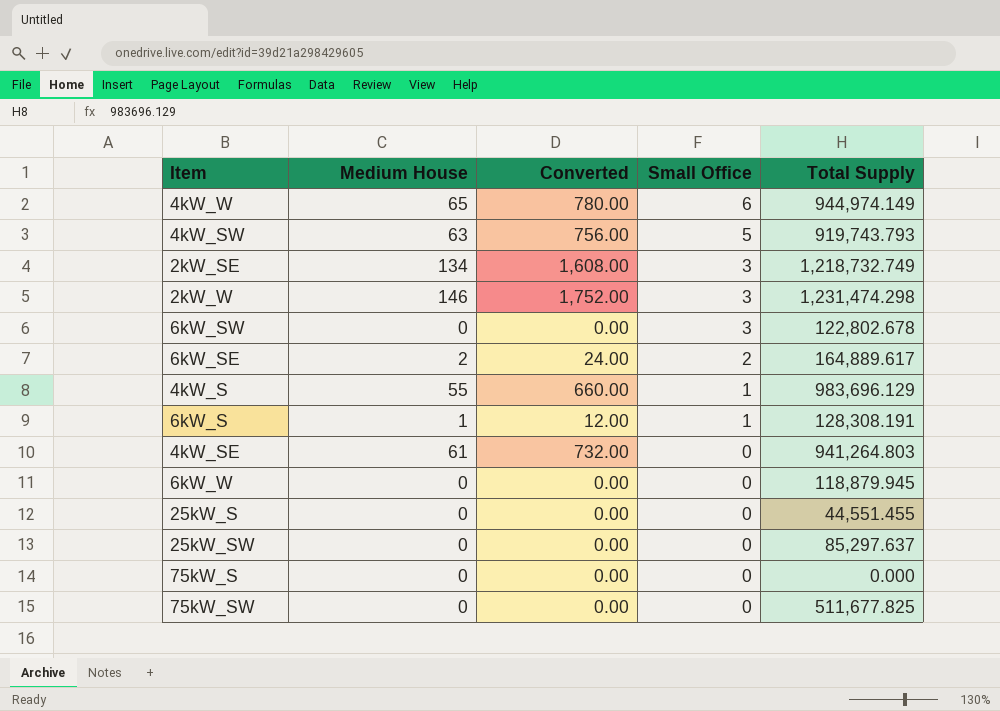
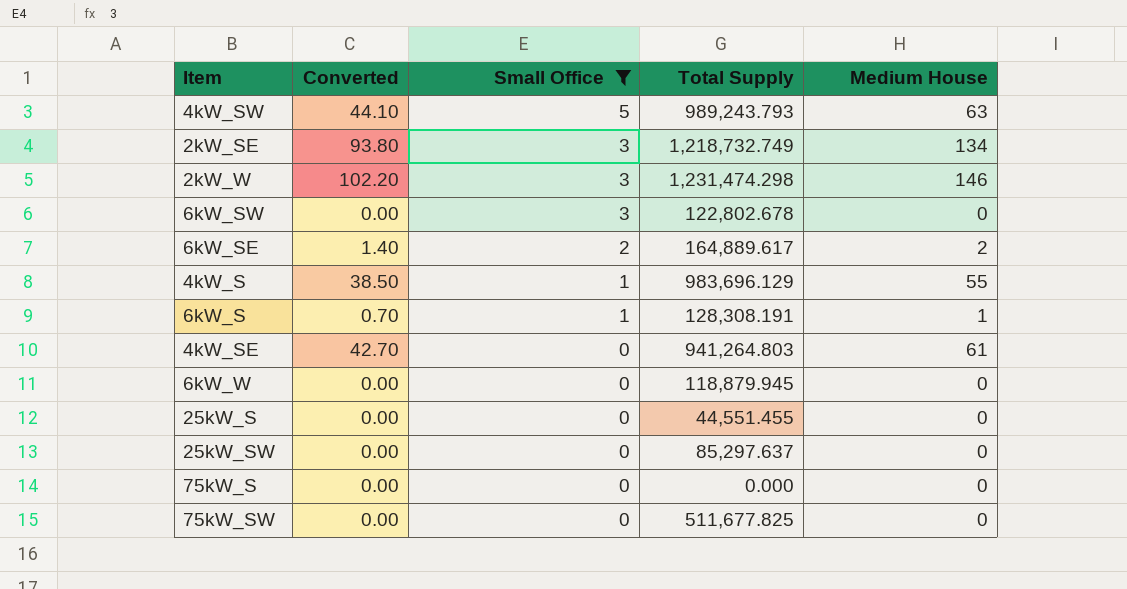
filter: none -> Small Office != 6
column Converted | formula: [Medium House] * 12 -> [Medium House] * 0.7
column Medium House | position: 2 -> 5
4kW_SW | Total Supply: 919,743.793 -> 989,243.793

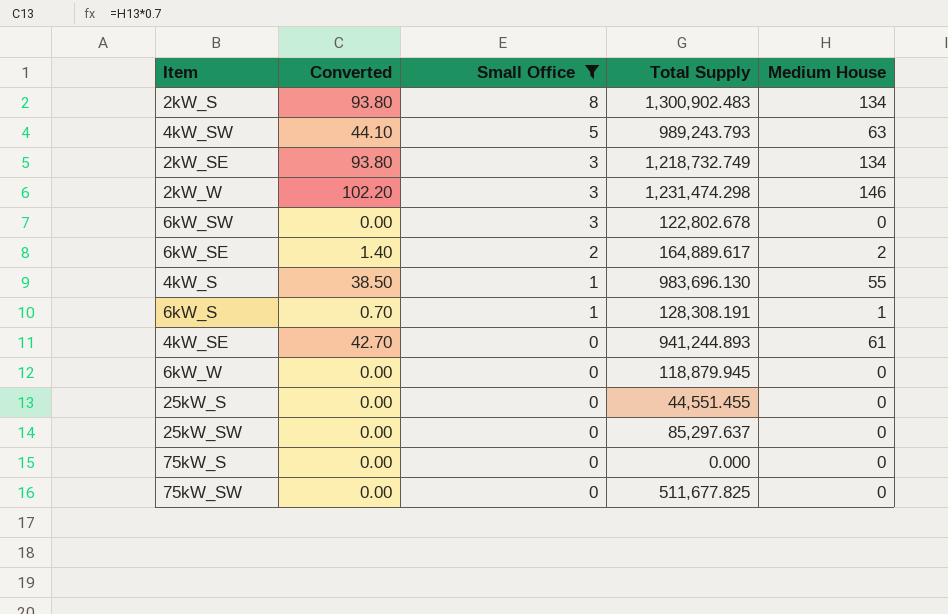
row 2kW_S: none -> 93.80 | 8 | 1,300,902.483 | 134
4kW_S | Total Supply: 983,696.129 -> 983,696.130
4kW_SE | Total Supply: 941,264.803 -> 941,244.893

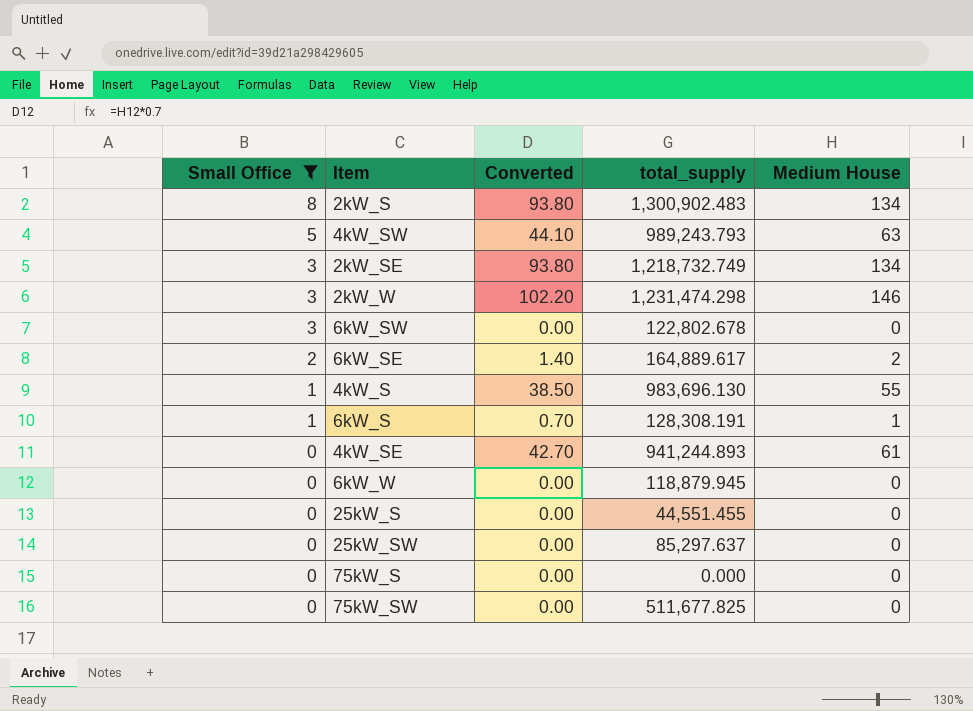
column Small Office | position: 3 -> 1
column name: Total Supply -> total_supply

